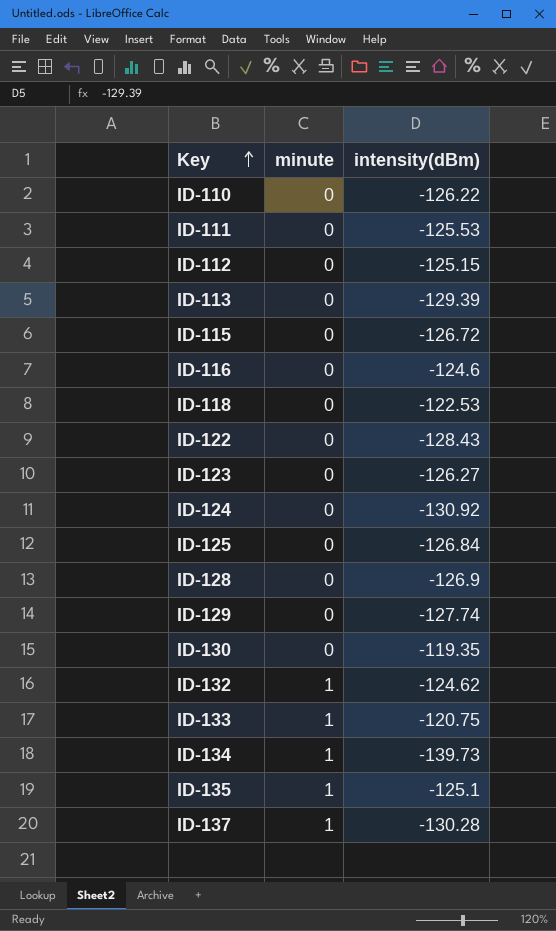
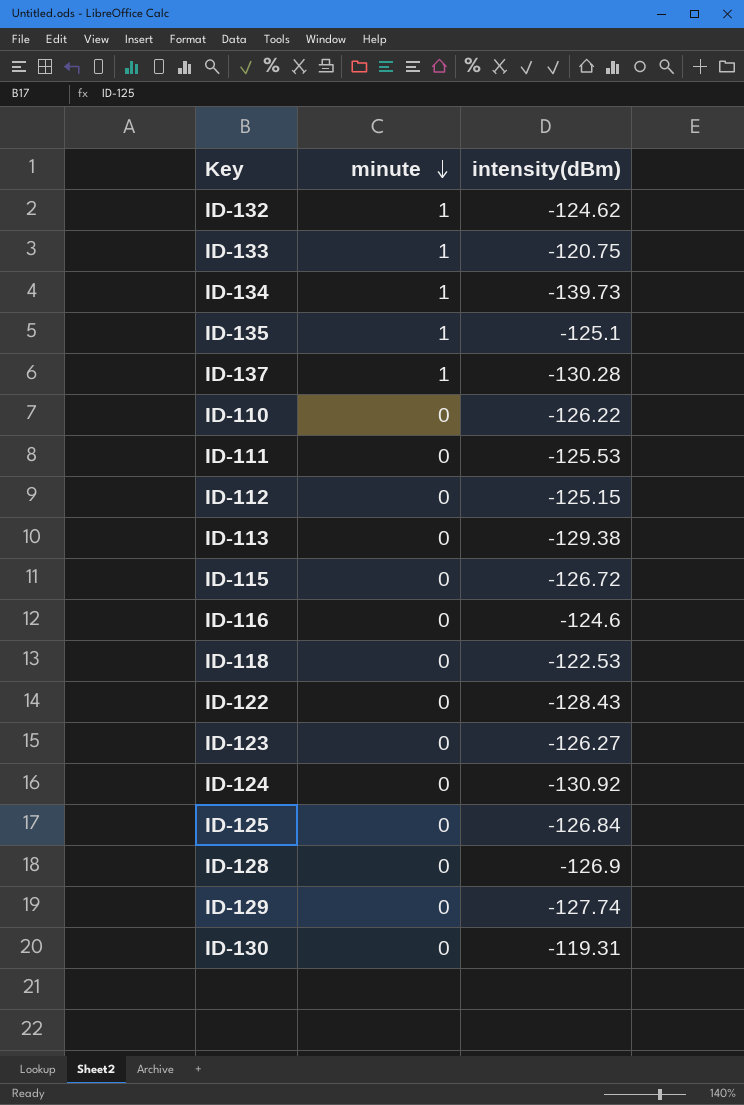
row order: Key ascending -> minute descending
ID-113 | intensity(dBm): -129.39 -> -129.38
ID-130 | intensity(dBm): -119.35 -> -119.31

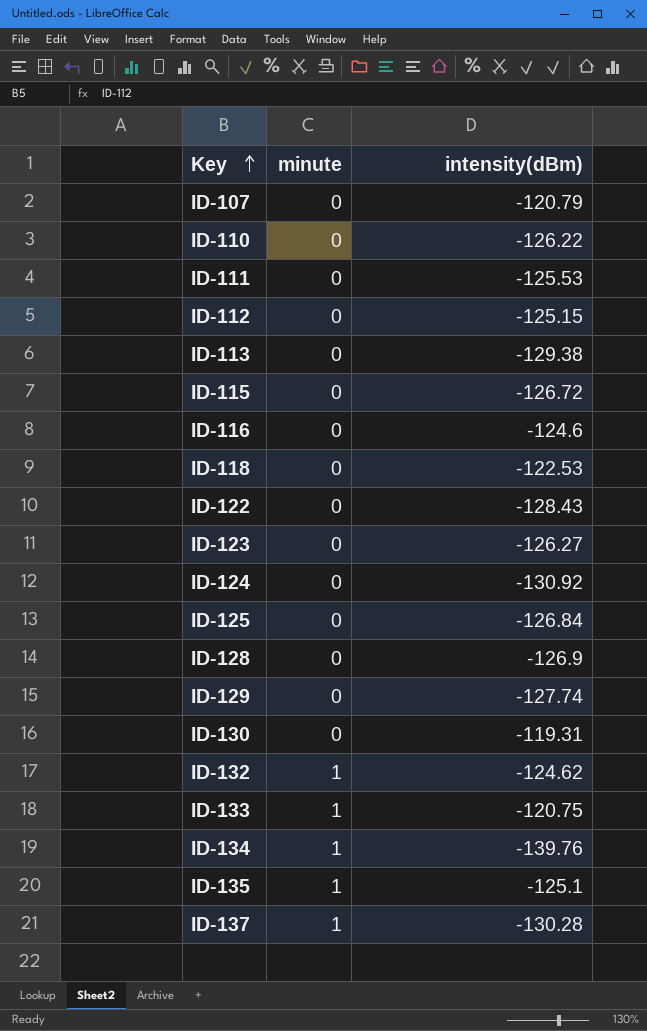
row order: minute descending -> Key ascending
row ID-107: none -> 0 | -120.79
ID-134 | intensity(dBm): -139.73 -> -139.76

